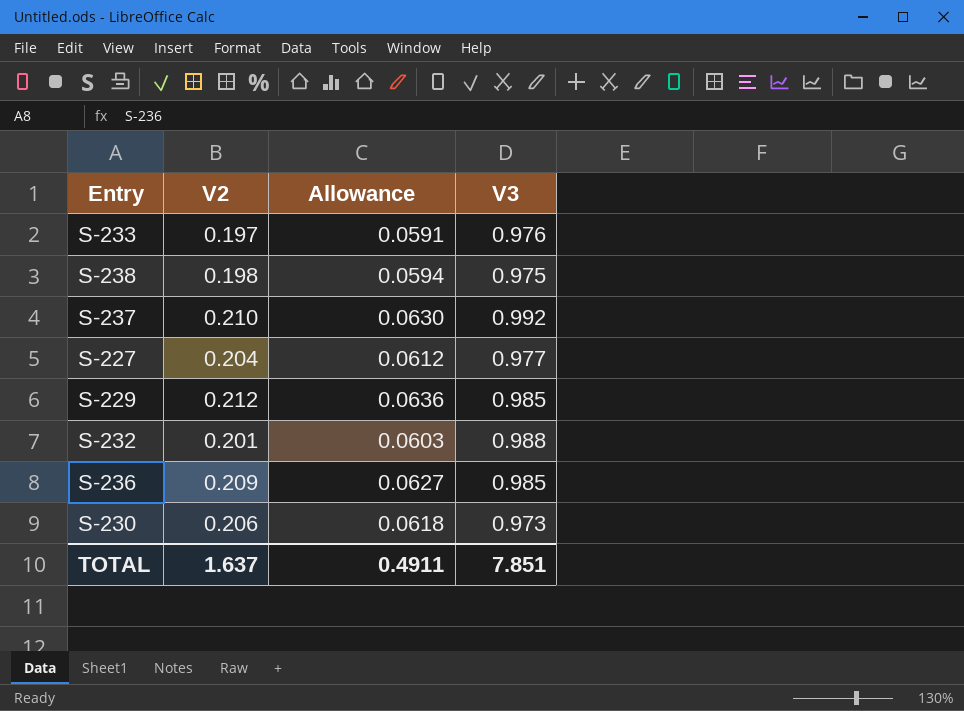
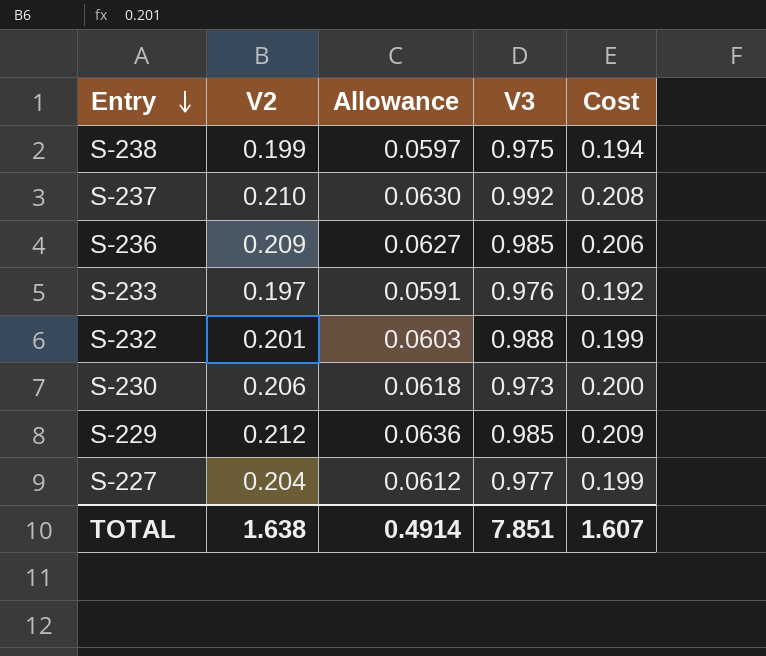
row order: none -> Entry descending
column Cost | formula: none -> [V2] * [V3]
S-238 | V2: 0.198 -> 0.199
S-238 | Allowance: 0.0594 -> 0.0597
TOTAL | V2: 1.637 -> 1.638
TOTAL | Allowance: 0.4911 -> 0.4914

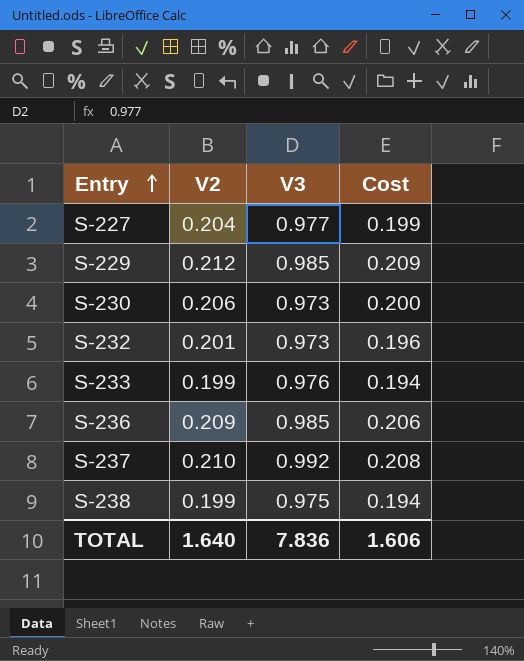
row order: Entry descending -> Entry ascending
column Allowance | formula: [V2] * 0.3 -> none
S-232 | V3: 0.988 -> 0.973
S-232 | Cost: 0.199 -> 0.196
S-233 | V2: 0.197 -> 0.199
S-233 | Cost: 0.192 -> 0.194
TOTAL | V2: 1.638 -> 1.640
TOTAL | V3: 7.851 -> 7.836
TOTAL | Cost: 1.607 -> 1.606

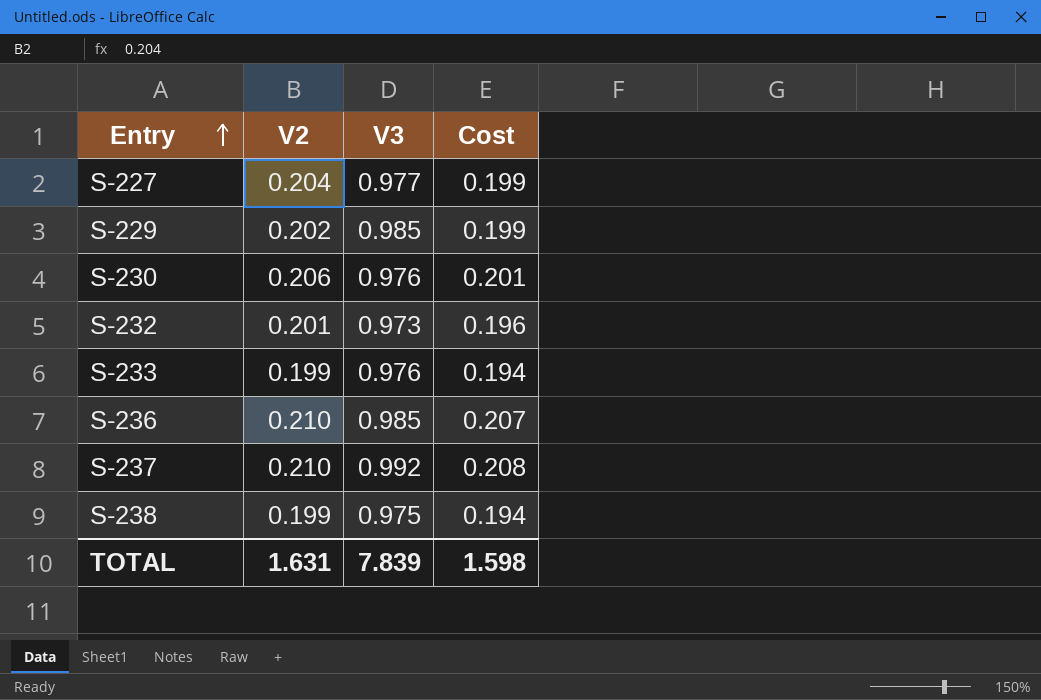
S-229 | V2: 0.212 -> 0.202
S-229 | Cost: 0.209 -> 0.199
S-230 | V3: 0.973 -> 0.976
S-230 | Cost: 0.200 -> 0.201
S-236 | V2: 0.209 -> 0.210
S-236 | Cost: 0.206 -> 0.207
TOTAL | V2: 1.640 -> 1.631
TOTAL | V3: 7.836 -> 7.839
TOTAL | Cost: 1.606 -> 1.598

